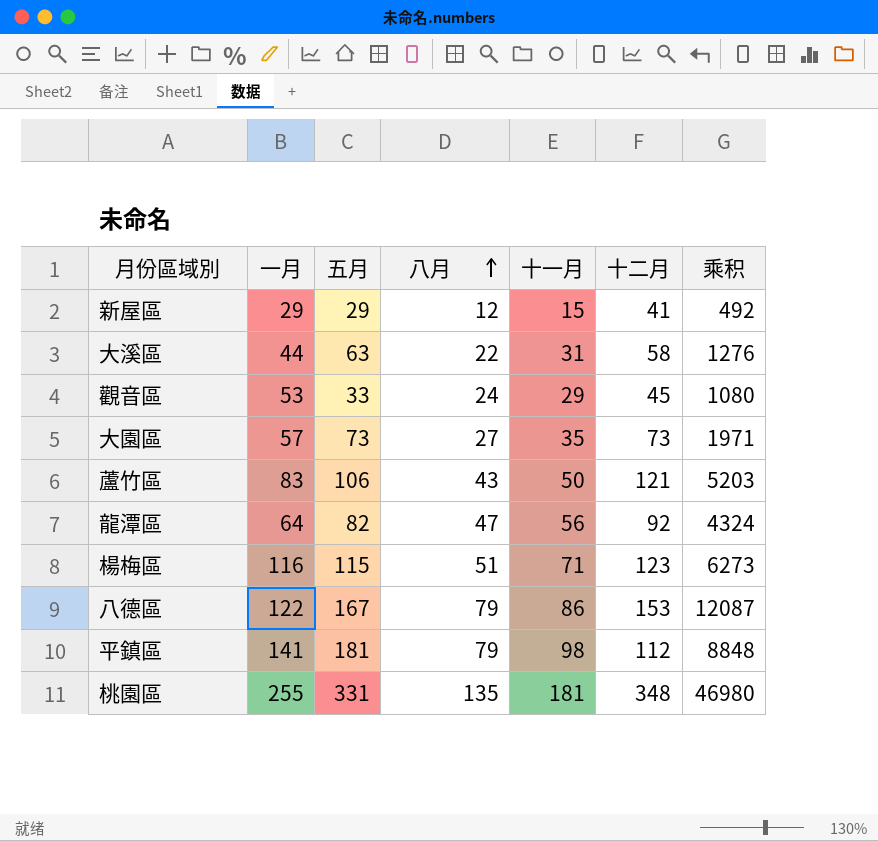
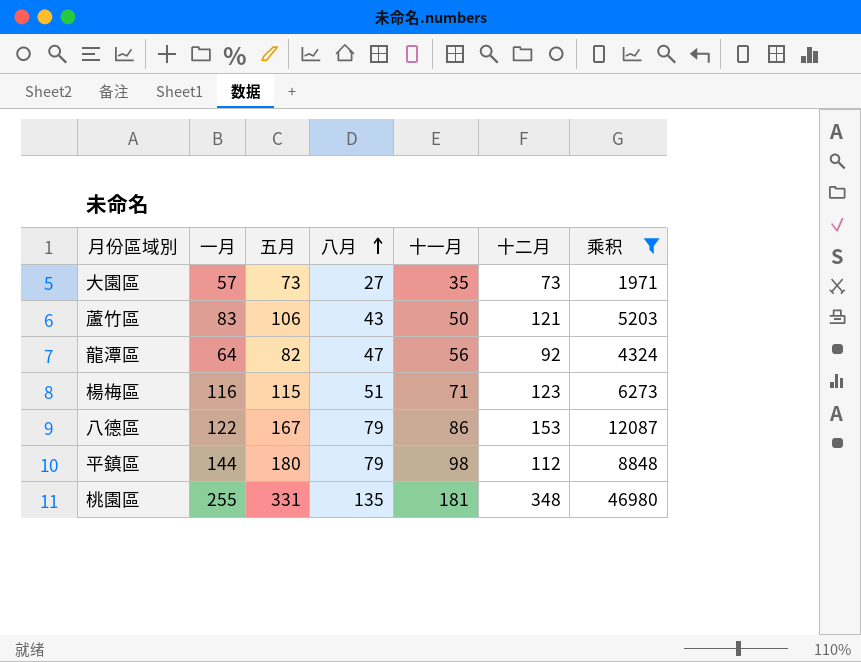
filter: none -> 乘积 >= 1971
平鎮區 | 一月: 141 -> 144
平鎮區 | 五月: 181 -> 180

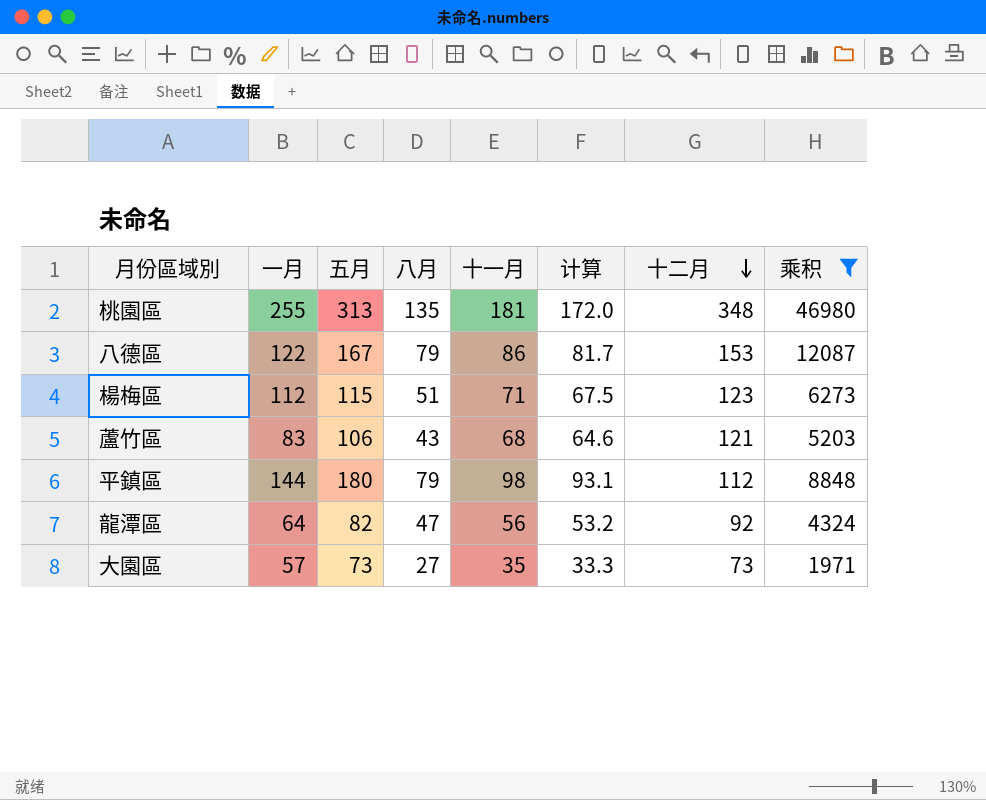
row order: 八月 ascending -> 十二月 descending
column 计算 | formula: none -> [十一月] * 0.95
桃園區 | 五月: 331 -> 313
楊梅區 | 一月: 116 -> 112
蘆竹區 | 十一月: 50 -> 68

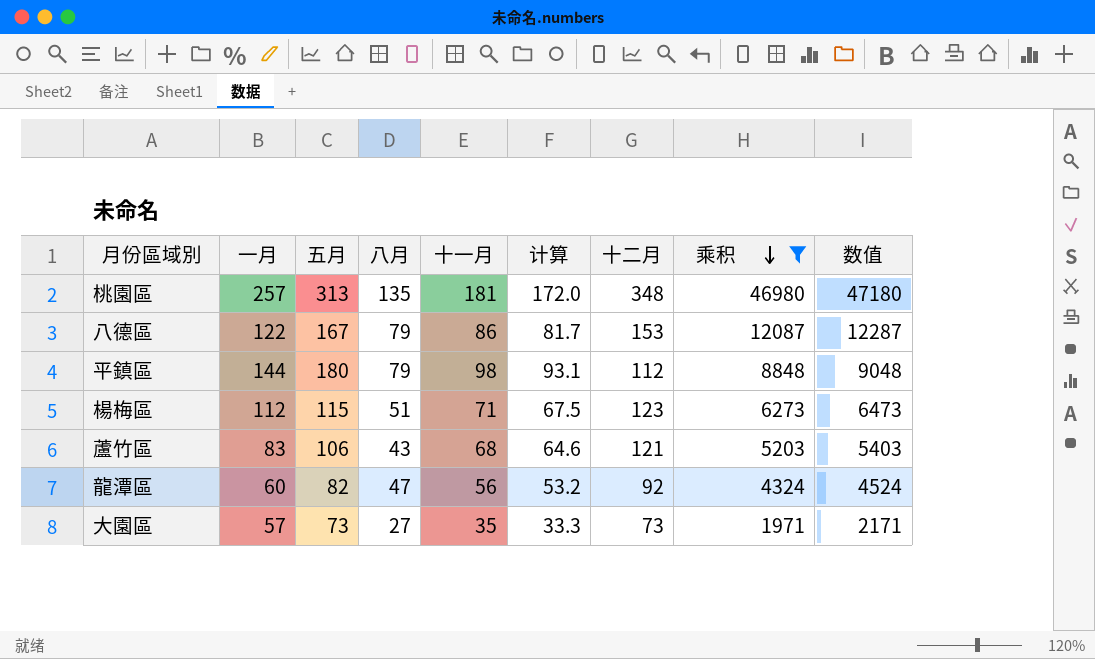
row order: 十二月 descending -> 乘积 descending
column 数值 | formula: none -> [乘积] + 200
桃園區 | 一月: 255 -> 257
龍潭區 | 一月: 64 -> 60

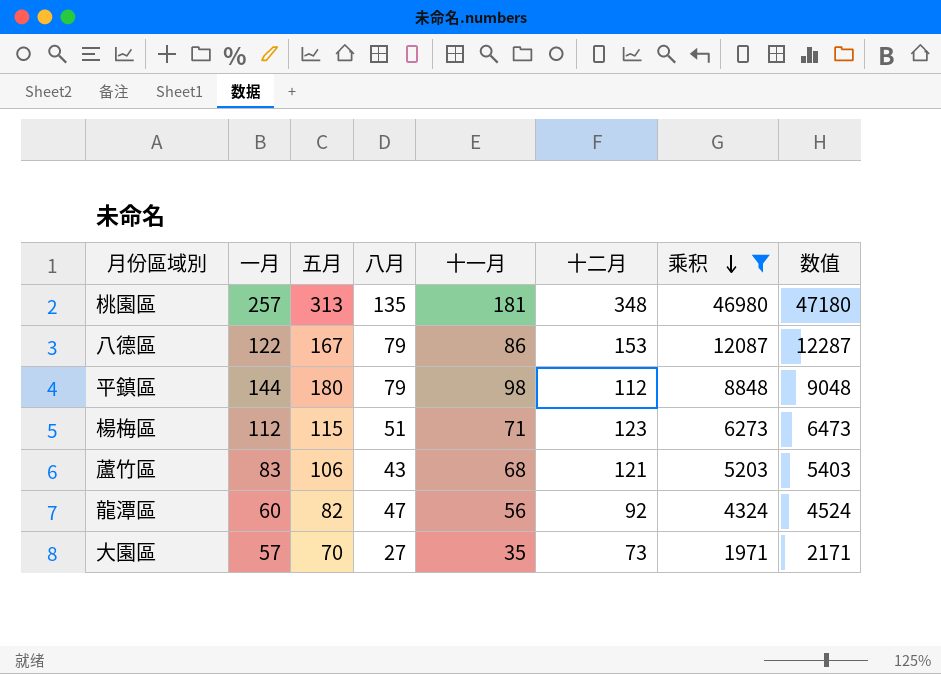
column 计算 | formula: [十一月] * 0.95 -> none
大園區 | 五月: 73 -> 70

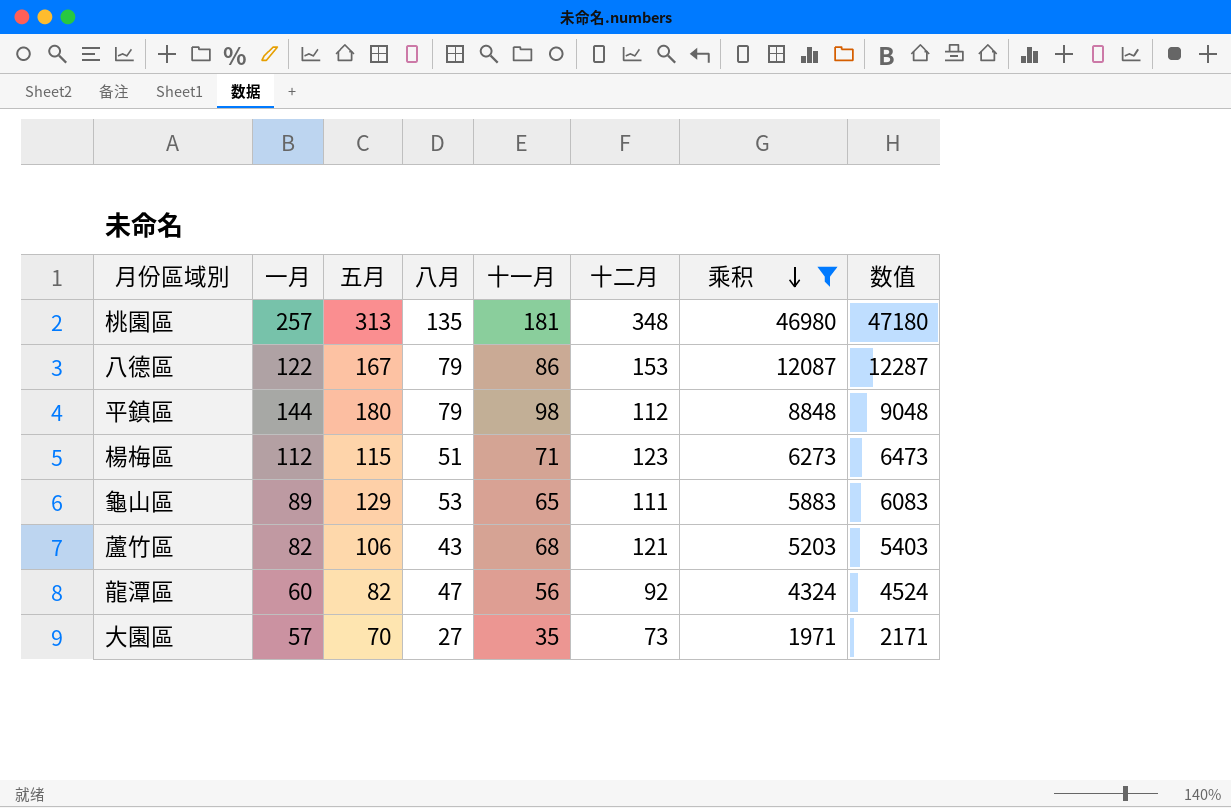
row 龜山區: none -> 89 | 129 | 53 | 65 | 111 | 5883 | 6083
蘆竹區 | 一月: 83 -> 82

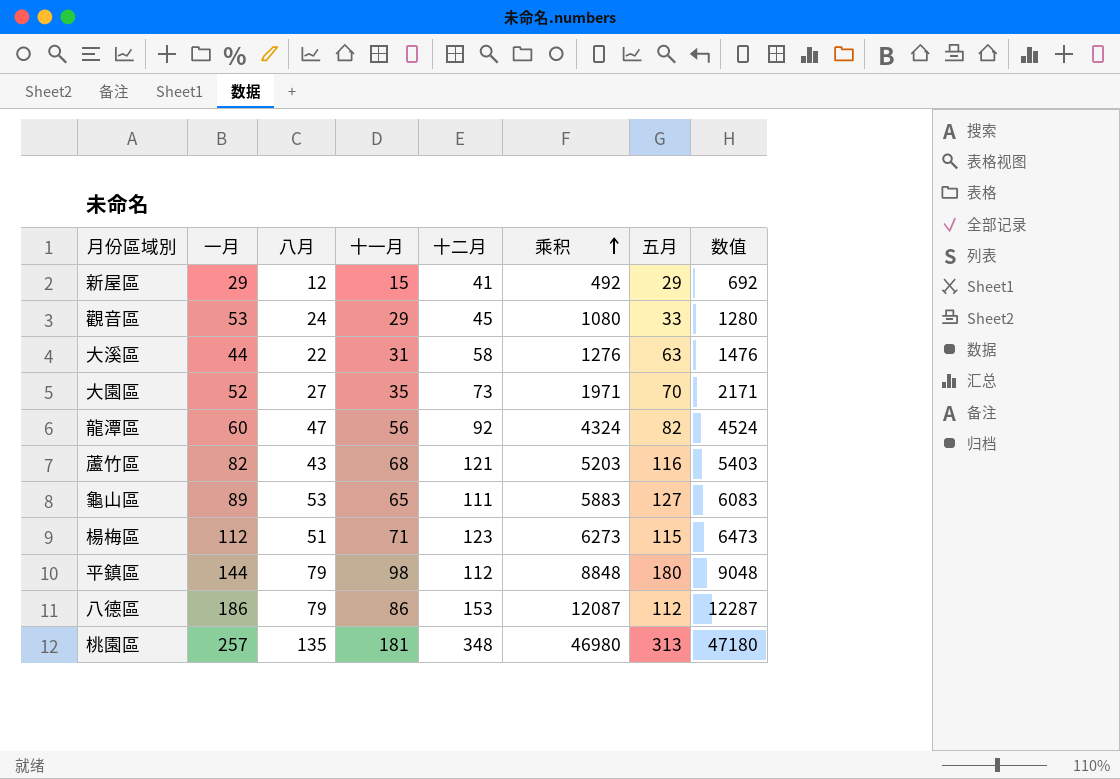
filter: 乘积 >= 1971 -> none
row order: 乘积 descending -> 乘积 ascending
column 五月 | position: 3 -> 7
大園區 | 一月: 57 -> 52
蘆竹區 | 五月: 106 -> 116
龜山區 | 五月: 129 -> 127
八德區 | 一月: 122 -> 186
八德區 | 五月: 167 -> 112

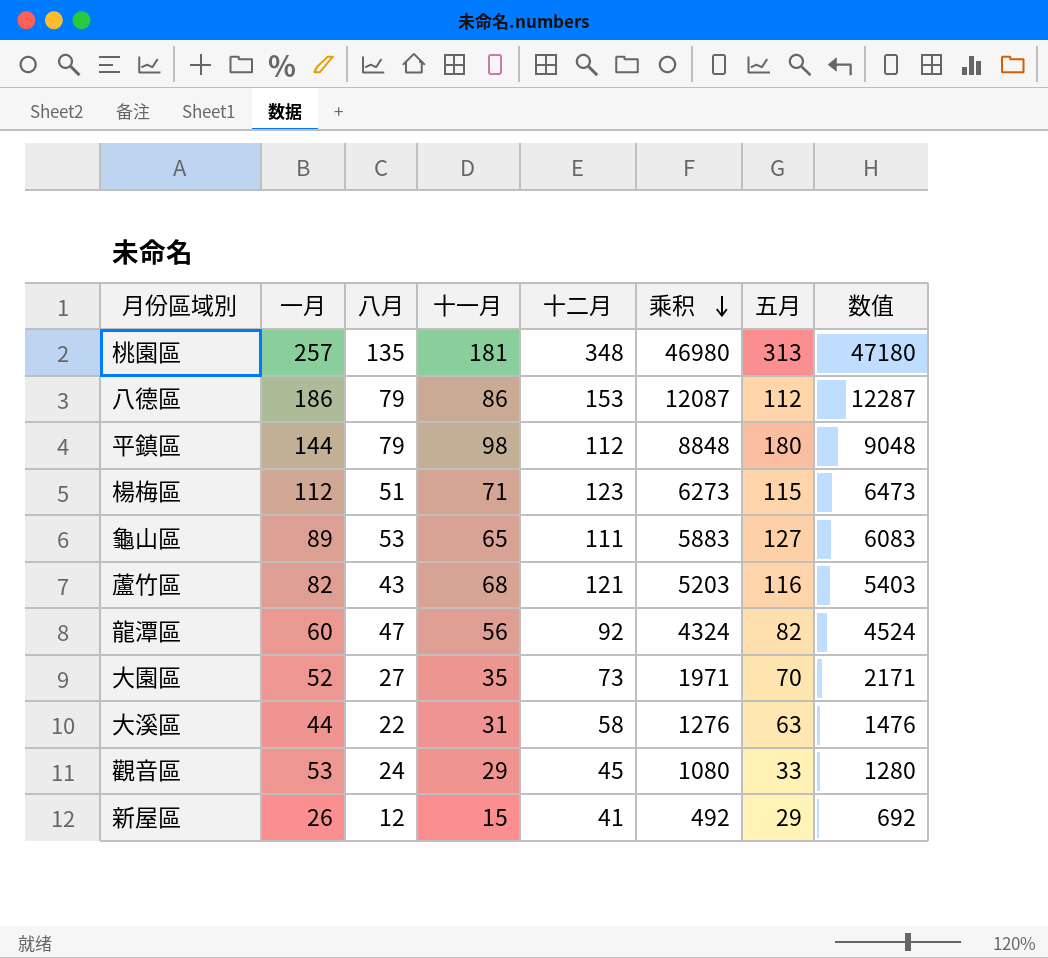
row order: 乘积 ascending -> 乘积 descending
新屋區 | 一月: 29 -> 26

